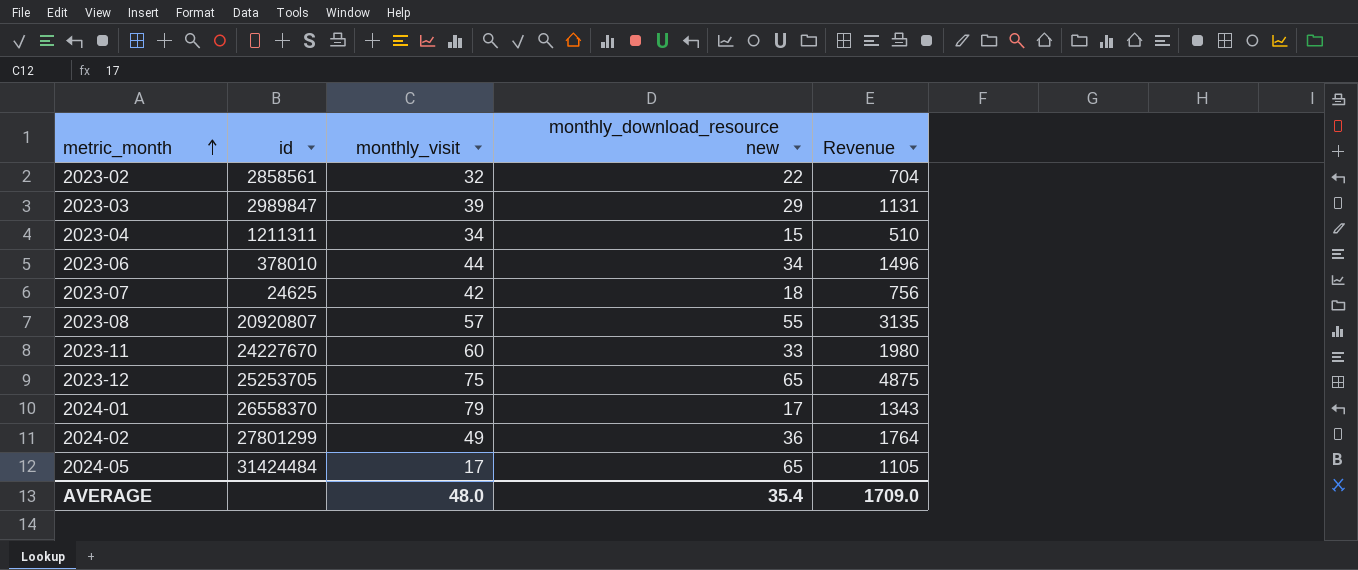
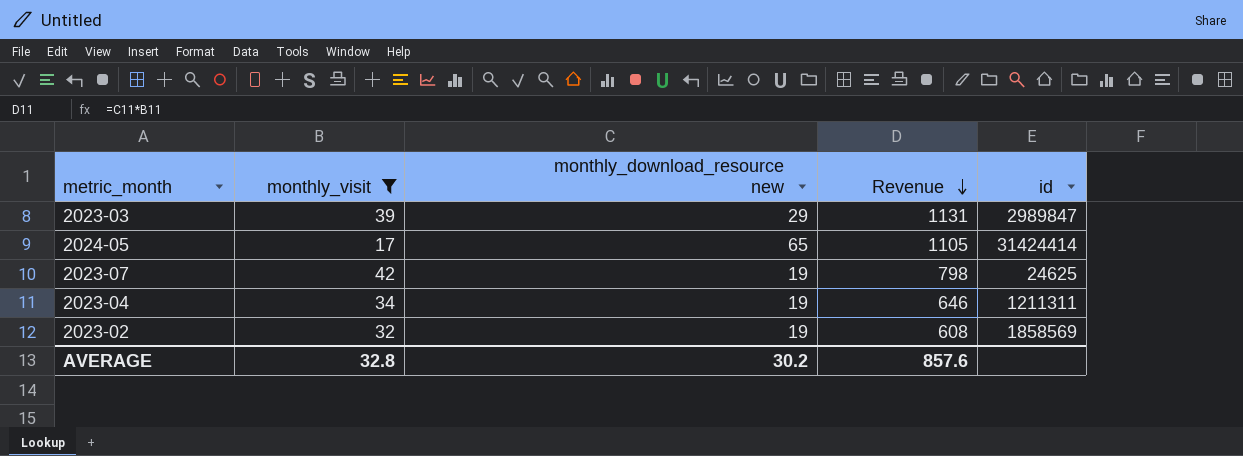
filter: none -> monthly_visit <= 42
row order: metric_month ascending -> Revenue descending
column id | position: 2 -> 5
2024-05 | id: 31424484 -> 31424414
2023-07 | monthly_download_resource new: 18 -> 19
2023-07 | Revenue: 756 -> 798
2023-04 | monthly_download_resource new: 15 -> 19
2023-04 | Revenue: 510 -> 646
2023-02 | monthly_download_resource new: 22 -> 19
2023-02 | Revenue: 704 -> 608
2023-02 | id: 2858561 -> 1858569
AVERAGE | monthly_visit: 48.0 -> 32.8
AVERAGE | monthly_download_resource new: 35.4 -> 30.2
AVERAGE | Revenue: 1709.0 -> 857.6

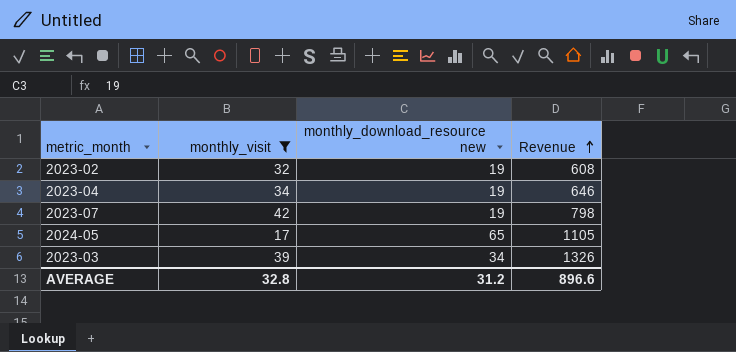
row order: Revenue descending -> Revenue ascending
column id | position: 5 -> none
2023-03 | monthly_download_resource new: 29 -> 34
2023-03 | Revenue: 1131 -> 1326
AVERAGE | monthly_download_resource new: 30.2 -> 31.2
AVERAGE | Revenue: 857.6 -> 896.6

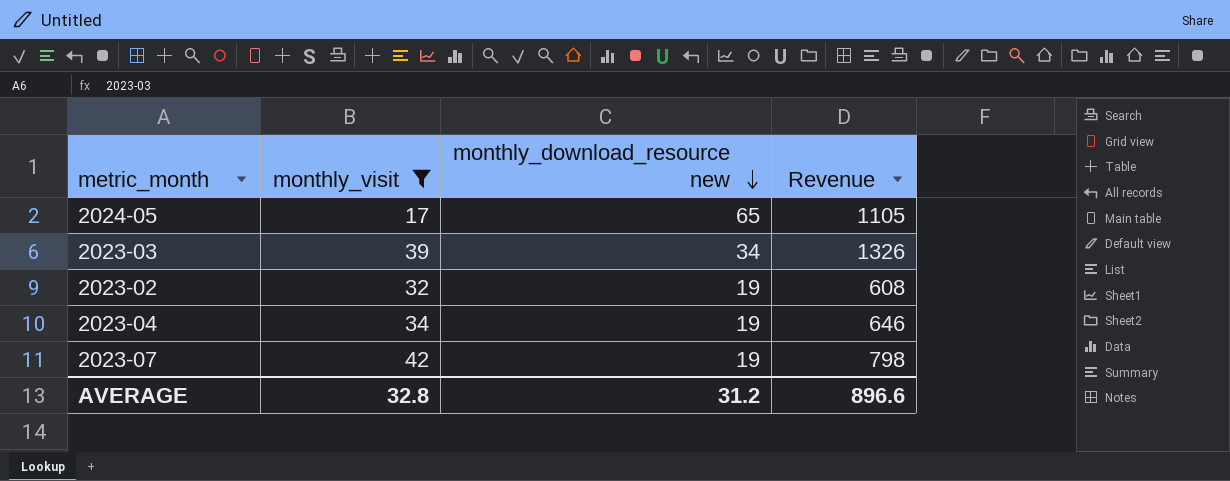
row order: Revenue ascending -> monthly_download_resource new descending

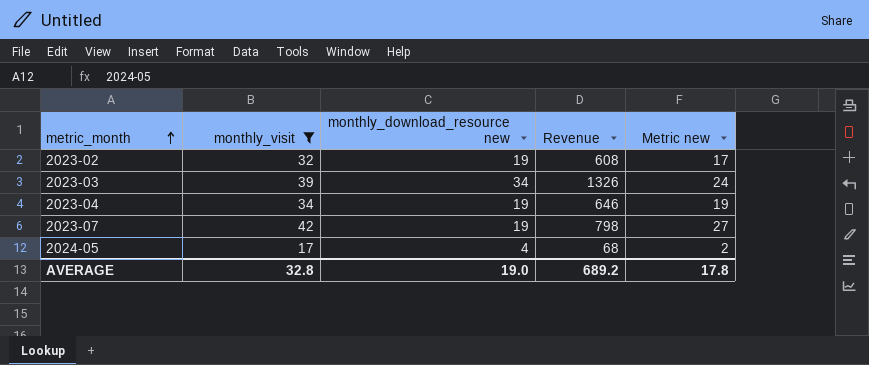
row order: monthly_download_resource new descending -> metric_month ascending
column Metric new | formula: none -> [monthly_visit] - 15
2024-05 | monthly_download_resource new: 65 -> 4
2024-05 | Revenue: 1105 -> 68
AVERAGE | monthly_download_resource new: 31.2 -> 19.0
AVERAGE | Revenue: 896.6 -> 689.2

